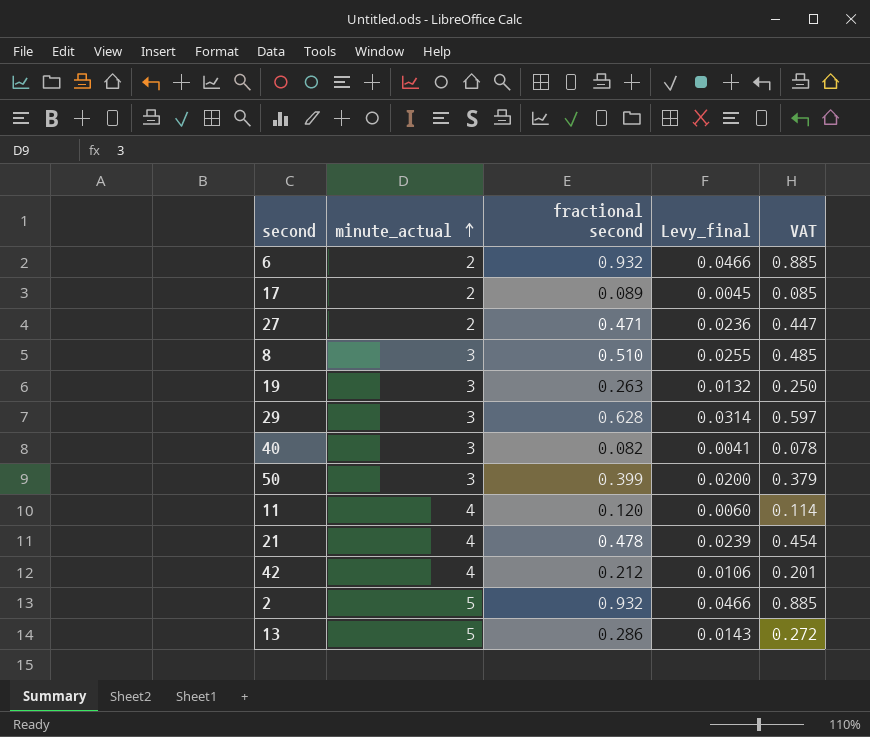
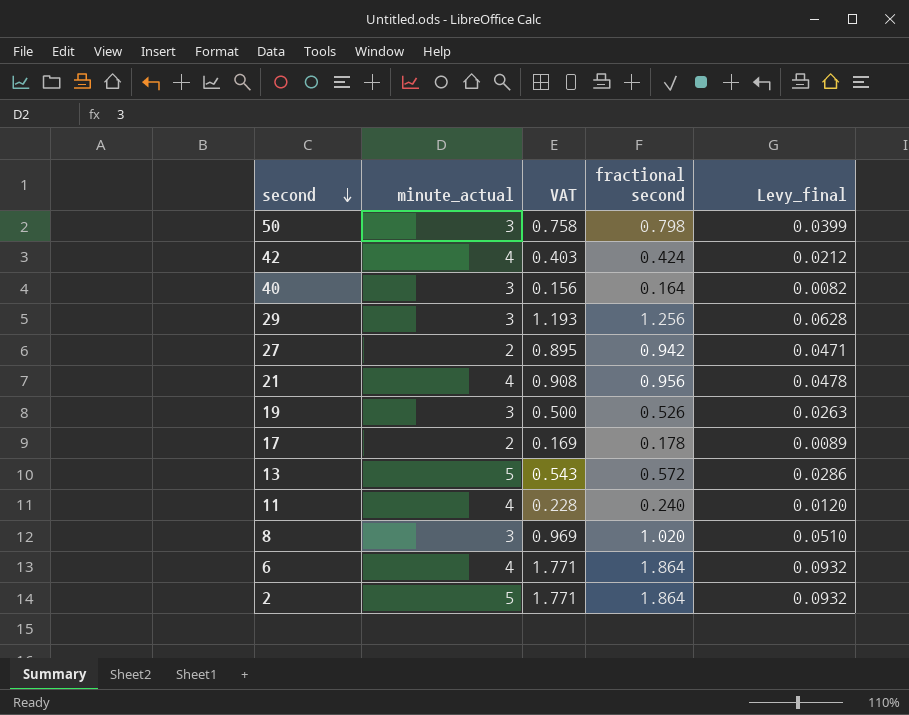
row order: minute_actual ascending -> second descending
column VAT | position: 5 -> 3
50 | VAT: 0.379 -> 0.758
50 | fractional second: 0.399 -> 0.798
50 | Levy_final: 0.0200 -> 0.0399
42 | VAT: 0.201 -> 0.403
42 | fractional second: 0.212 -> 0.424
42 | Levy_final: 0.0106 -> 0.0212
40 | VAT: 0.078 -> 0.156
40 | fractional second: 0.082 -> 0.164
40 | Levy_final: 0.0041 -> 0.0082
29 | VAT: 0.597 -> 1.193
29 | fractional second: 0.628 -> 1.256
29 | Levy_final: 0.0314 -> 0.0628
27 | VAT: 0.447 -> 0.895
27 | fractional second: 0.471 -> 0.942
27 | Levy_final: 0.0236 -> 0.0471
21 | VAT: 0.454 -> 0.908
21 | fractional second: 0.478 -> 0.956
21 | Levy_final: 0.0239 -> 0.0478
19 | VAT: 0.250 -> 0.500
19 | fractional second: 0.263 -> 0.526
19 | Levy_final: 0.0132 -> 0.0263
17 | VAT: 0.085 -> 0.169
17 | fractional second: 0.089 -> 0.178
17 | Levy_final: 0.0045 -> 0.0089
13 | VAT: 0.272 -> 0.543
13 | fractional second: 0.286 -> 0.572
13 | Levy_final: 0.0143 -> 0.0286
11 | VAT: 0.114 -> 0.228
11 | fractional second: 0.120 -> 0.240
11 | Levy_final: 0.0060 -> 0.0120
8 | VAT: 0.485 -> 0.969
8 | fractional second: 0.510 -> 1.020
8 | Levy_final: 0.0255 -> 0.0510
6 | minute_actual: 2 -> 4
6 | VAT: 0.885 -> 1.771
6 | fractional second: 0.932 -> 1.864
6 | Levy_final: 0.0466 -> 0.0932
2 | VAT: 0.885 -> 1.771
2 | fractional second: 0.932 -> 1.864
2 | Levy_final: 0.0466 -> 0.0932

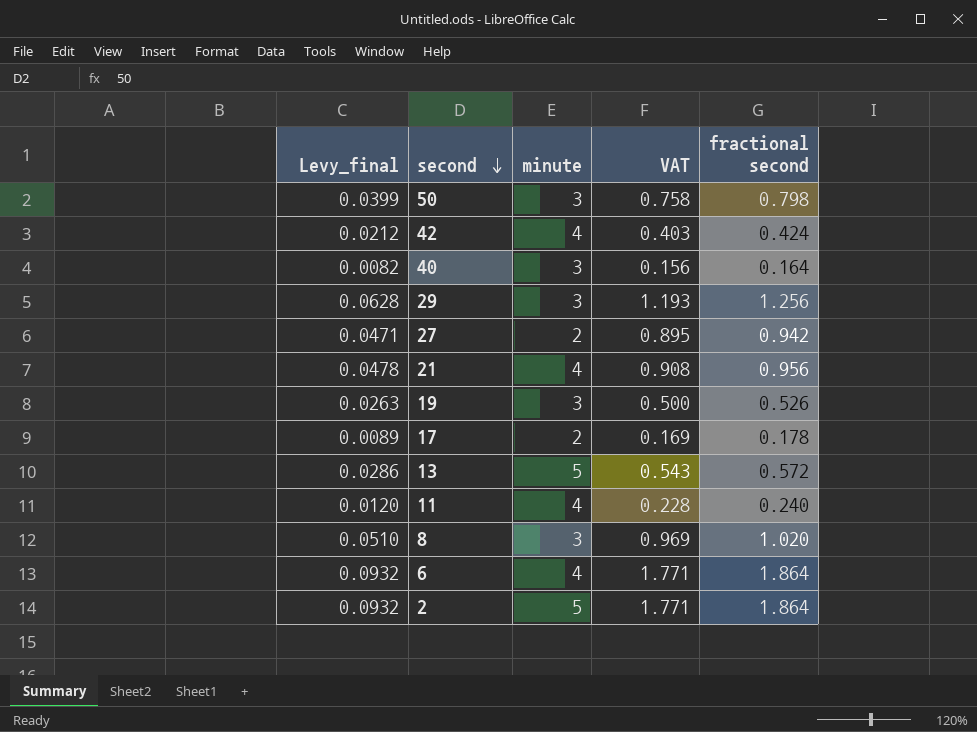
column Levy_final | position: 5 -> 1
column name: minute_actual -> minute

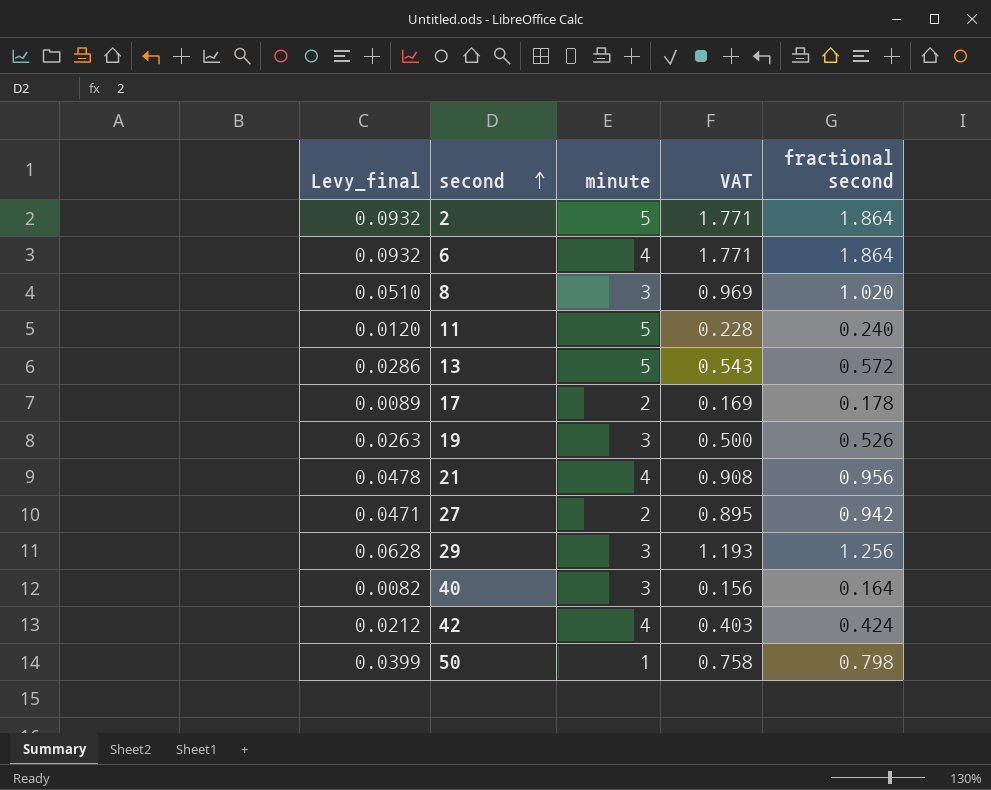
row order: second descending -> second ascending
11 | minute: 4 -> 5
50 | minute: 3 -> 1

